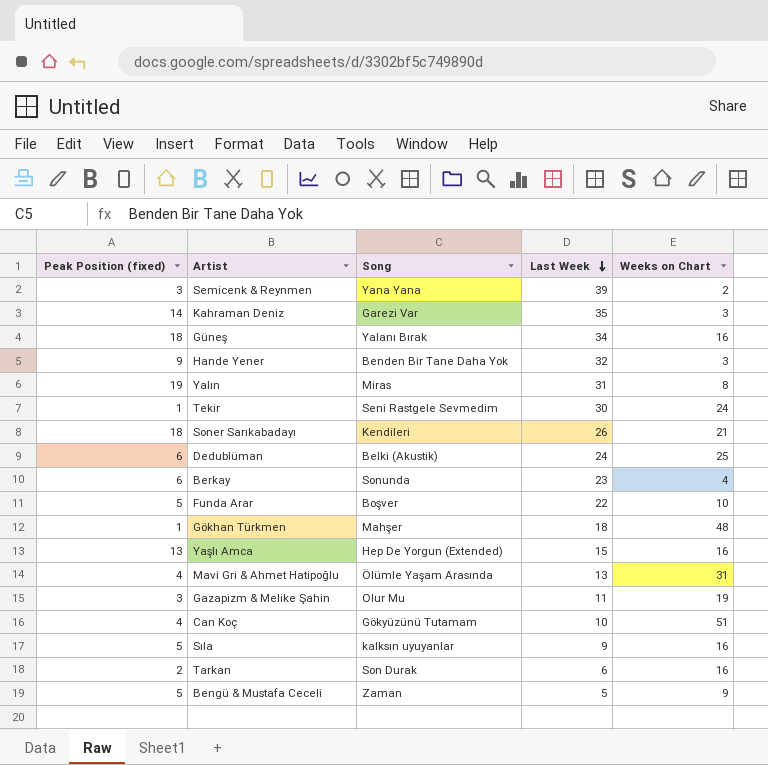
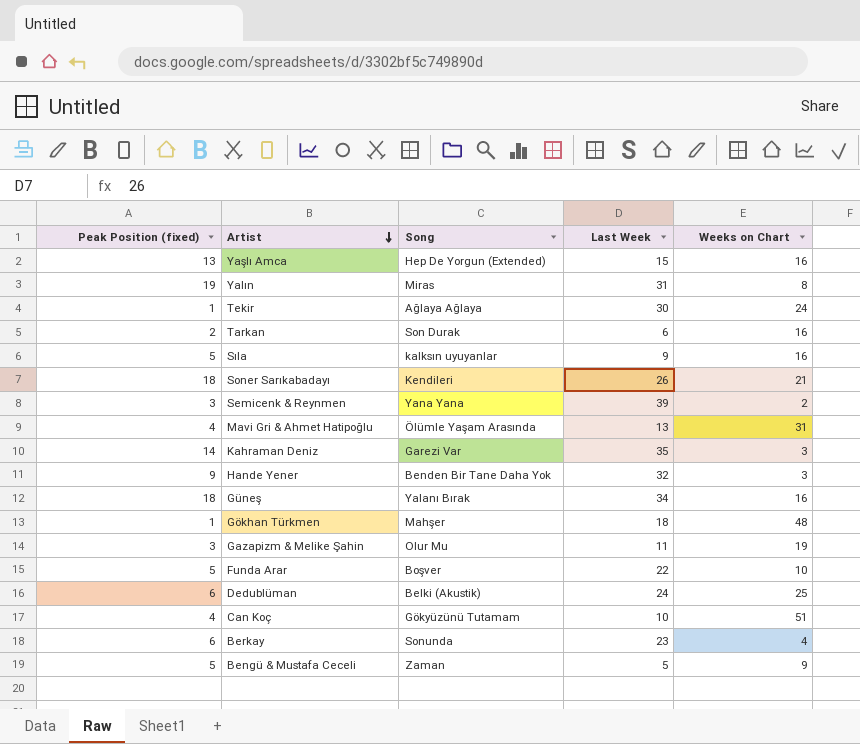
row order: Last Week descending -> Artist descending
Tekir | Song: Seni Rastgele Sevmedim -> Ağlaya Ağlaya

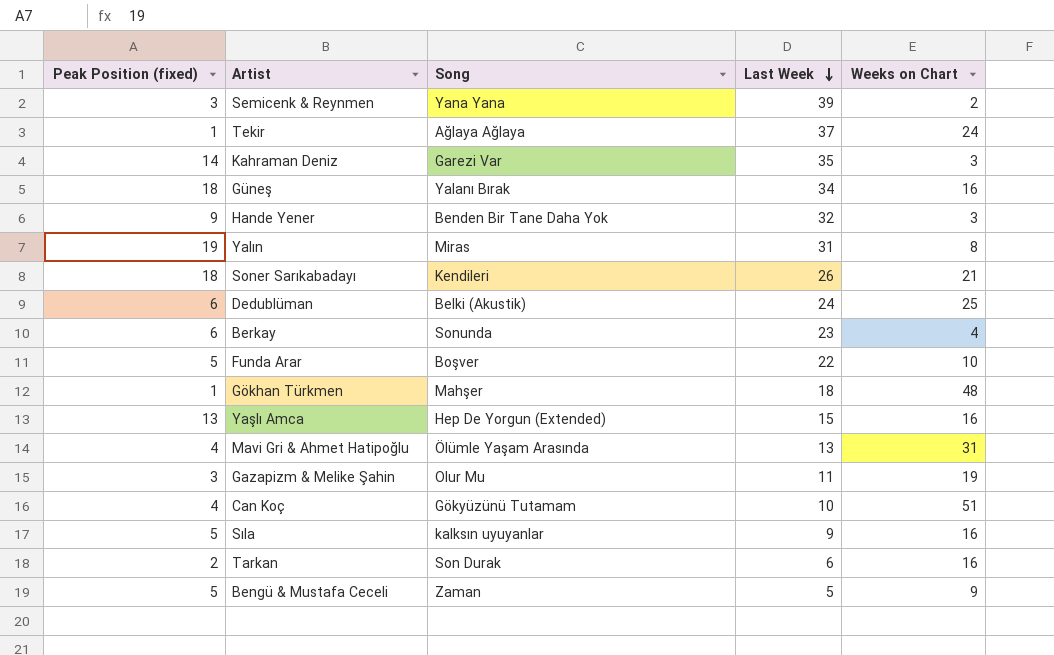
row order: Artist descending -> Last Week descending
Tekir | Last Week: 30 -> 37

